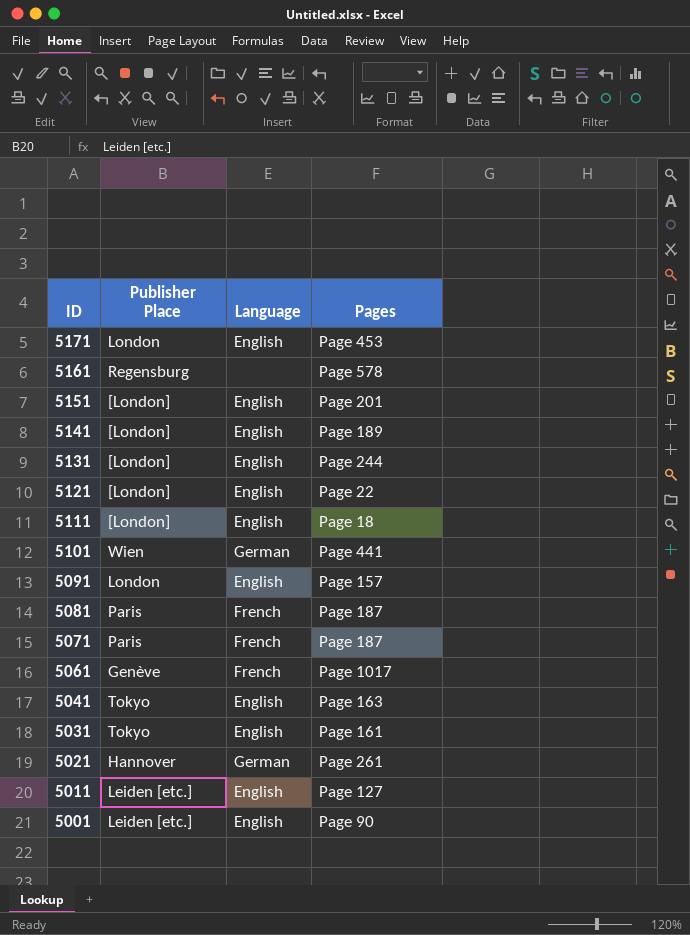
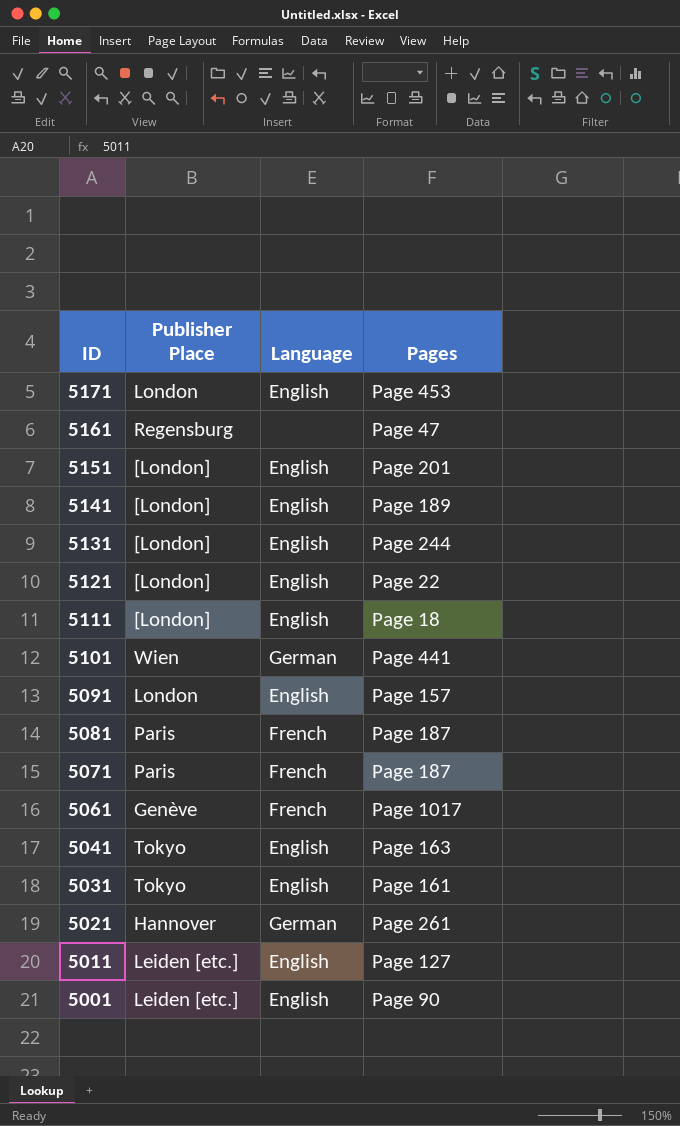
5161 | Pages: Page 578 -> Page 47

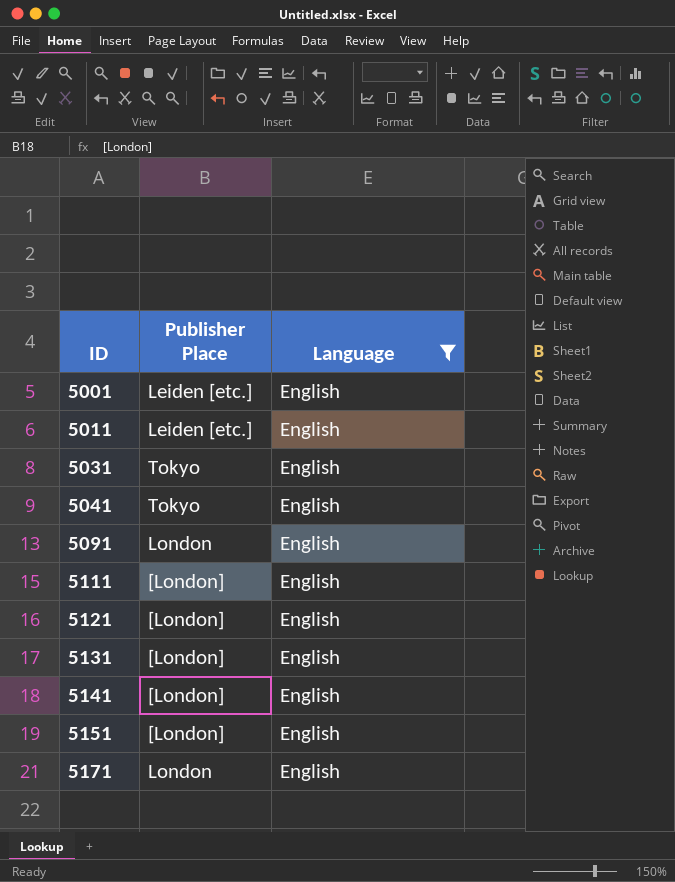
filter: none -> Language = English
row order: ID descending -> ID ascending
column Pages | position: 4 -> none

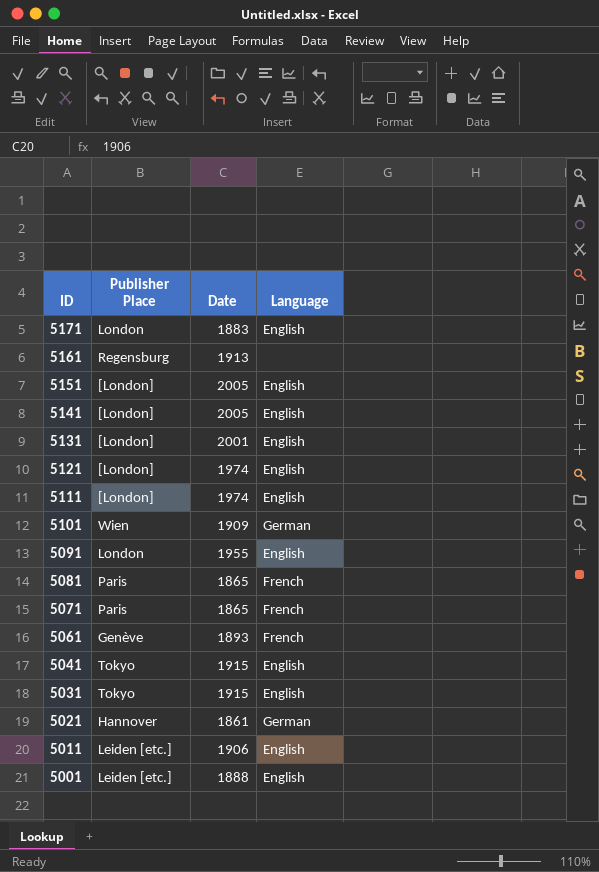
filter: Language = English -> none
row order: ID ascending -> ID descending
column Date | position: none -> 3

